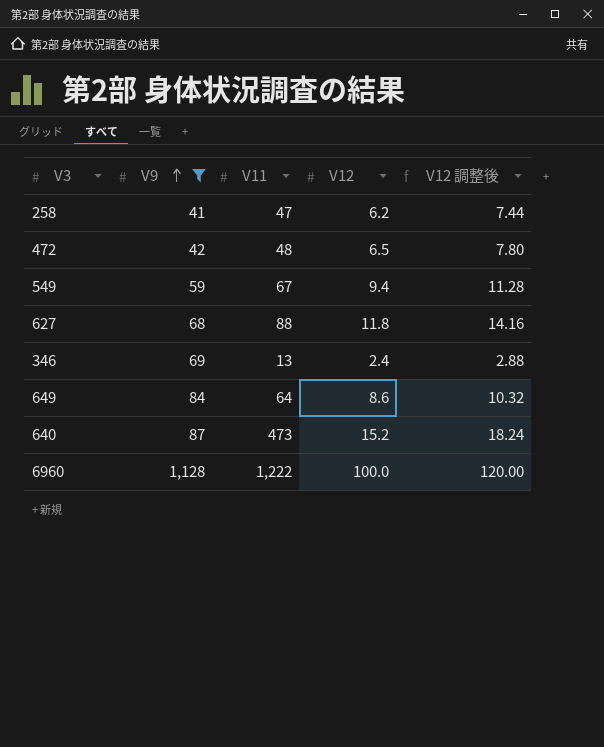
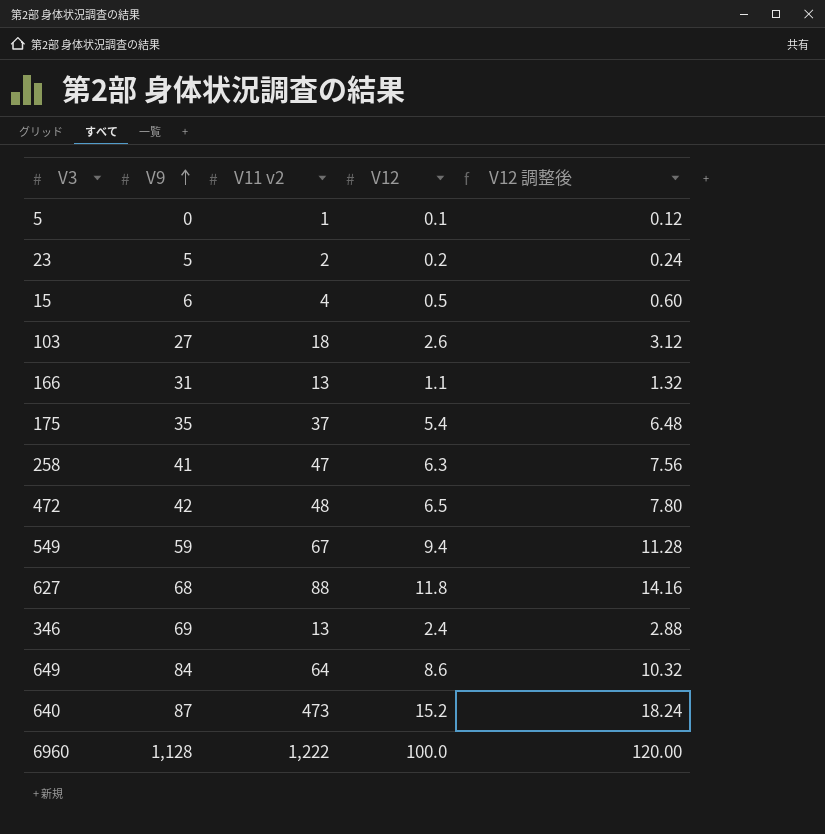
filter: V9 >= 41 -> none
column name: V11 -> V11 v2
258 | V12: 6.2 -> 6.3
258 | V12 調整後: 7.44 -> 7.56

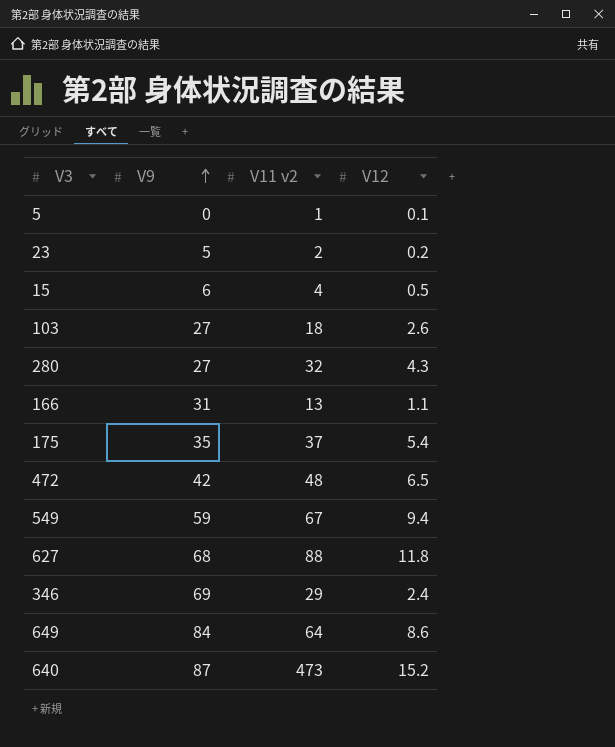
column V12 調整後 | formula: [V12] * 1.2 -> none
row 258: 41 | 47 | 6.3 | 7.56 -> none
row 6960: 1,128 | 1,222 | 100.0 | 120.00 -> none
row 280: none -> 27 | 32 | 4.3
346 | V11 v2: 13 -> 29

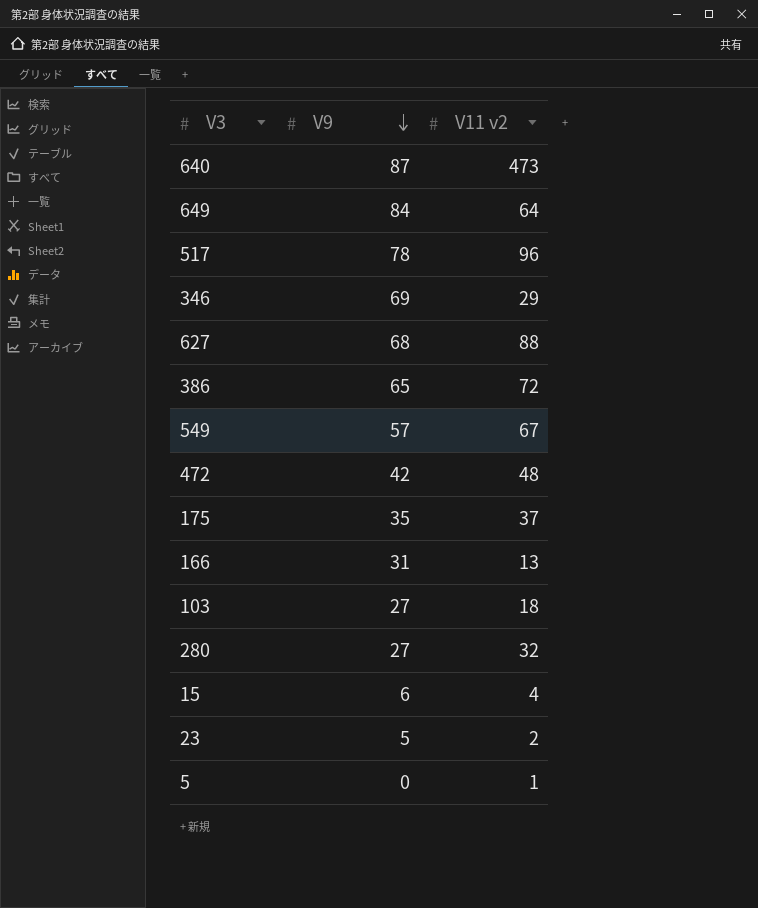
row order: V9 ascending -> V9 descending
column V12 | position: 4 -> none
row 517: none -> 78 | 96
row 386: none -> 65 | 72
549 | V9: 59 -> 57

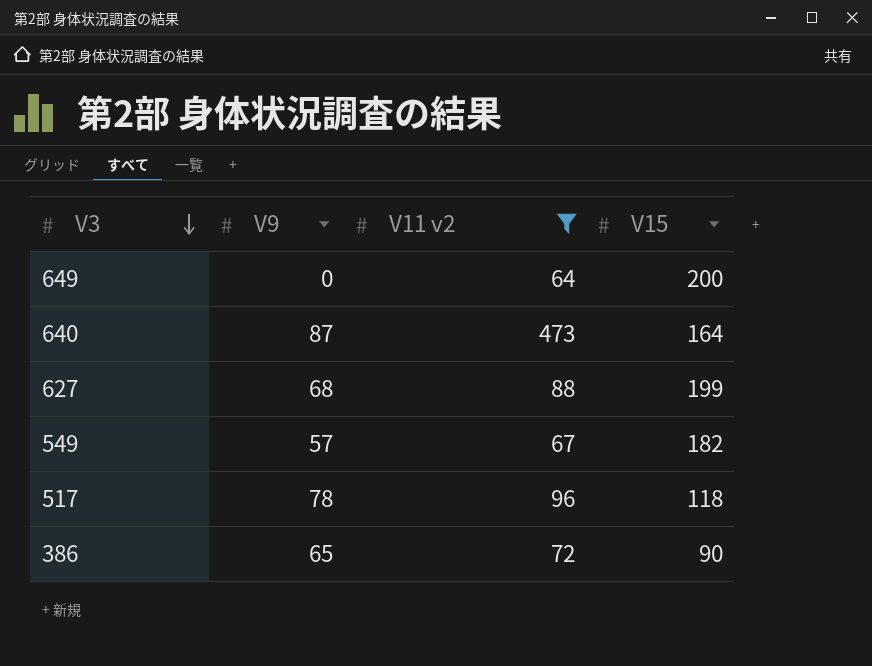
filter: none -> V11 v2 >= 64
row order: V9 descending -> V3 descending
column V15 | position: none -> 4
649 | V9: 84 -> 0

